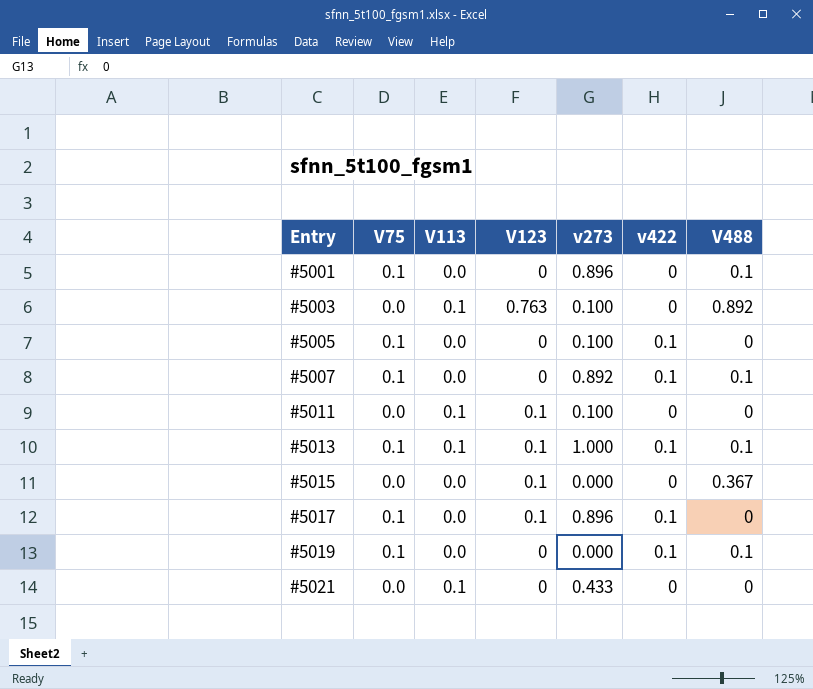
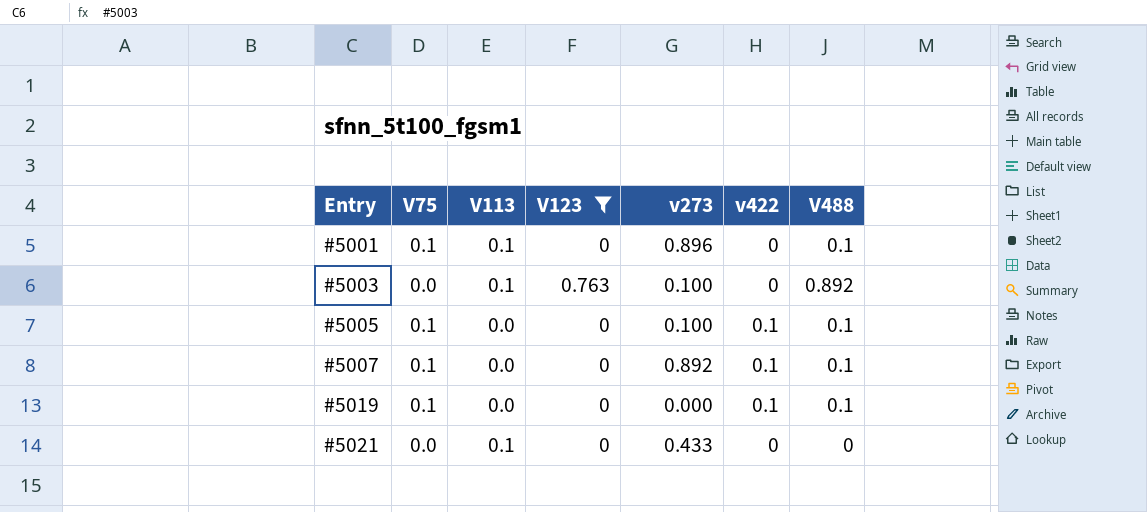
filter: none -> V123 != 0.1
#5001 | V113: 0.0 -> 0.1
#5005 | V488: 0 -> 0.1

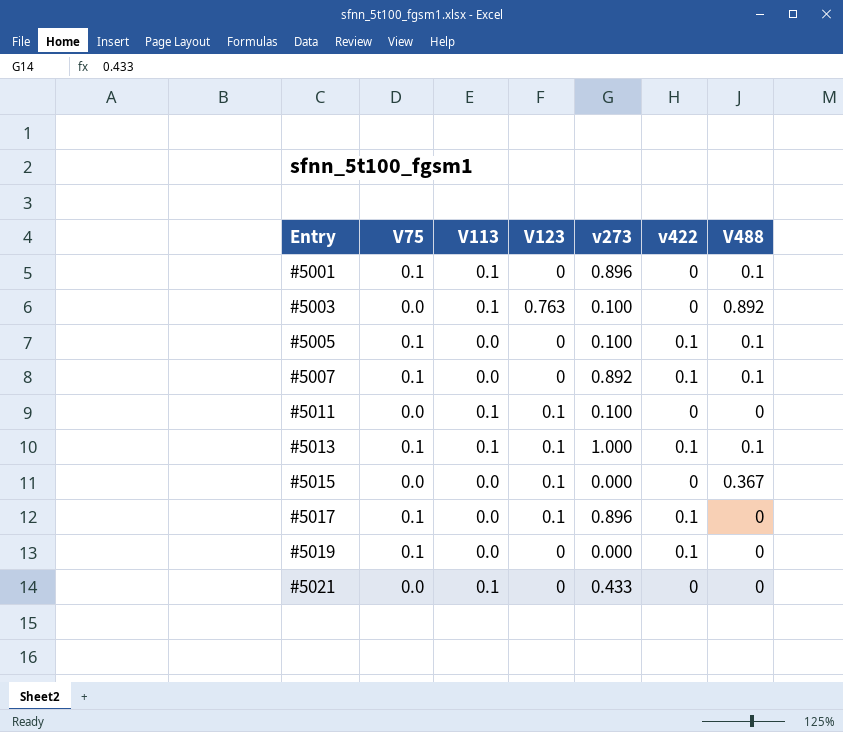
filter: V123 != 0.1 -> none
#5019 | V488: 0.1 -> 0

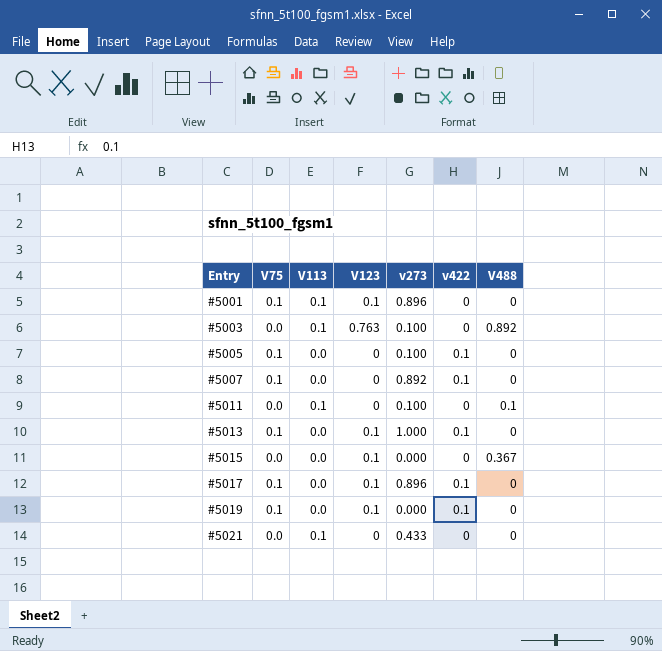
#5001 | V123: 0 -> 0.1
#5001 | V488: 0.1 -> 0
#5005 | V488: 0.1 -> 0
#5007 | V488: 0.1 -> 0
#5011 | V123: 0.1 -> 0
#5011 | V488: 0 -> 0.1
#5013 | V113: 0.1 -> 0.0
#5013 | V488: 0.1 -> 0
#5019 | V123: 0 -> 0.1

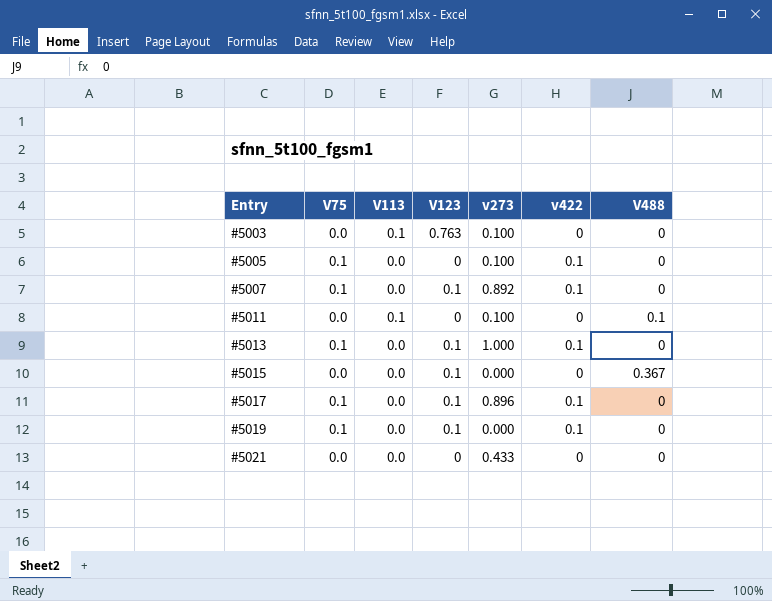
row #5001: 0.1 | 0.1 | 0.1 | 0.896 | 0 | 0 -> none
#5003 | V488: 0.892 -> 0
#5007 | V123: 0 -> 0.1
#5021 | V113: 0.1 -> 0.0

